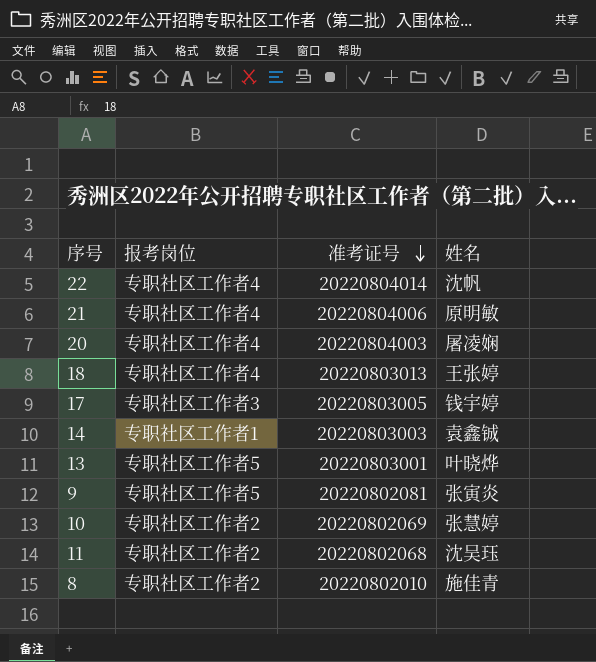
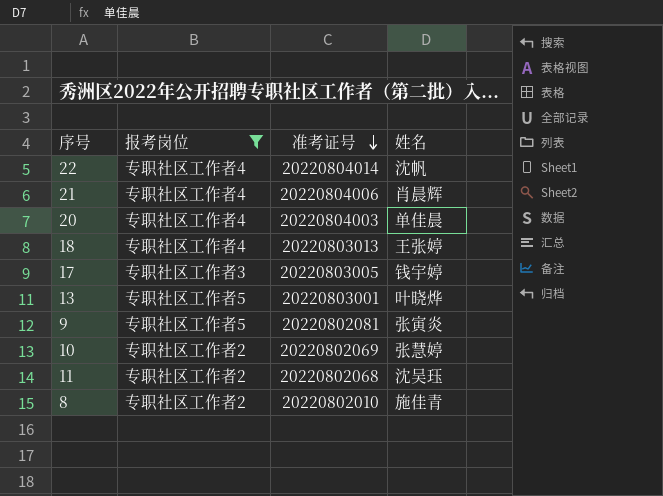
filter: none -> 报考岗位 != 专职社区工作者1
21 | 姓名: 原明敏 -> 肖晨辉
20 | 姓名: 屠凌娴 -> 单佳晨

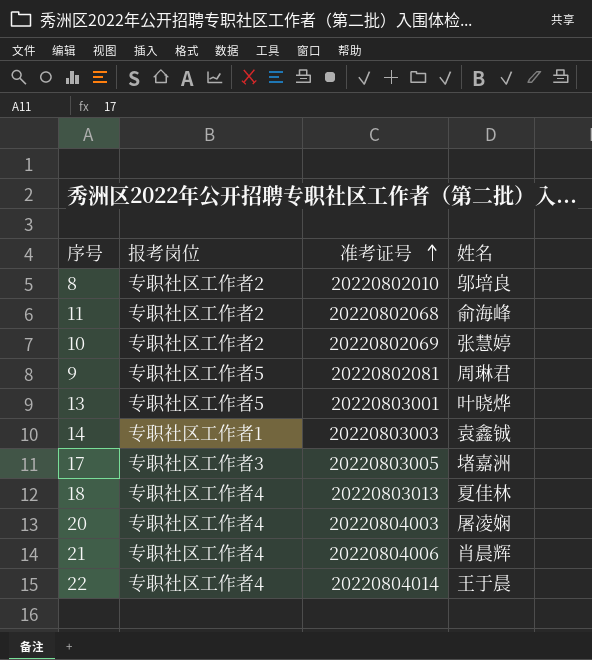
filter: 报考岗位 != 专职社区工作者1 -> none
row order: 准考证号 descending -> 准考证号 ascending
8 | 姓名: 施佳青 -> 邬培良
11 | 姓名: 沈吴珏 -> 俞海峰
9 | 姓名: 张寅炎 -> 周琳君
17 | 姓名: 钱宇婷 -> 堵嘉洲
18 | 姓名: 王张婷 -> 夏佳林
20 | 姓名: 单佳晨 -> 屠凌娴
22 | 姓名: 沈帆 -> 王于晨

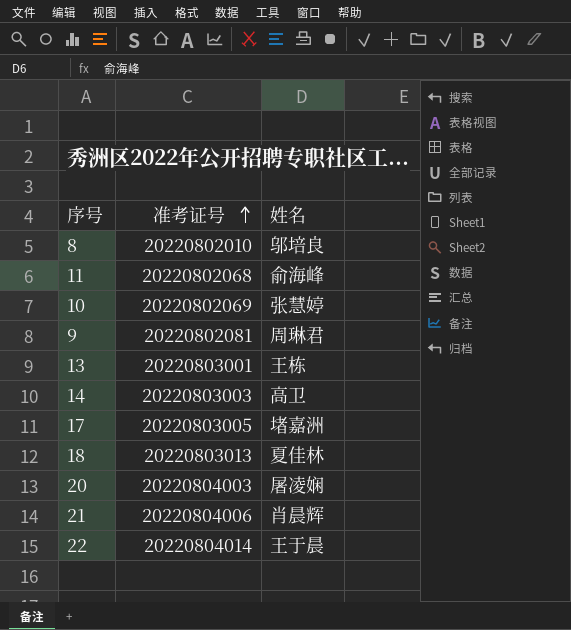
column 报考岗位 | position: 2 -> none
13 | 姓名: 叶晓烨 -> 王栋
14 | 姓名: 袁鑫铖 -> 高卫

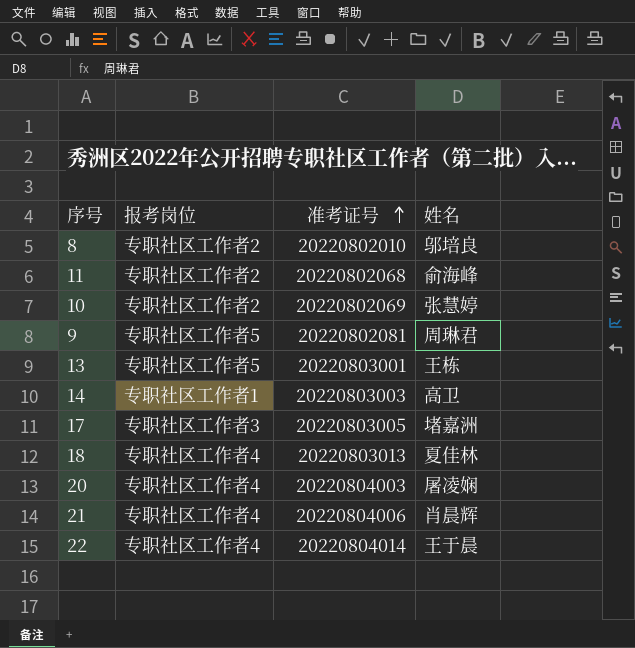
column 报考岗位 | position: none -> 2

